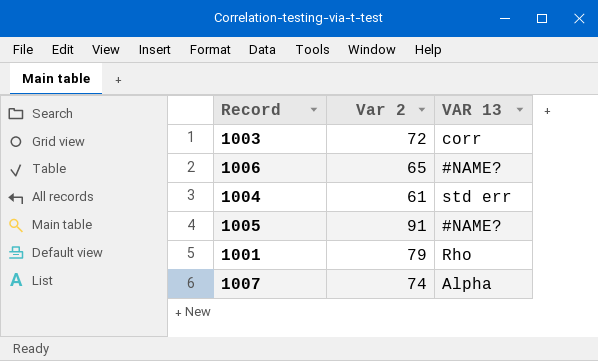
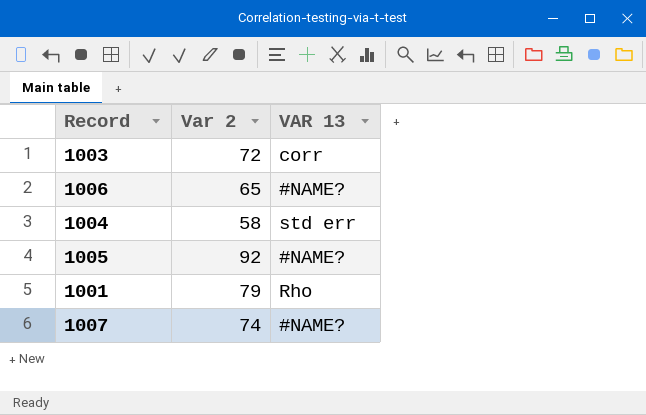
1004 | Var 2: 61 -> 58
1005 | Var 2: 91 -> 92
1007 | VAR 13: Alpha -> #NAME?

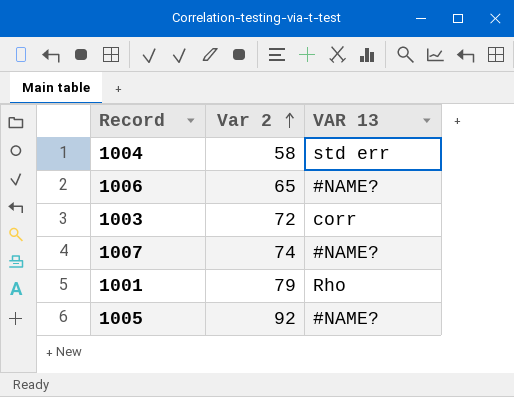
row order: none -> Var 2 ascending

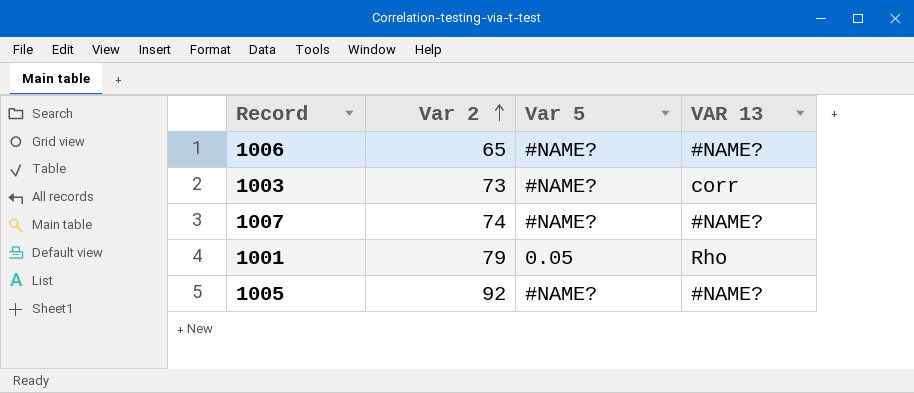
column Var 5 | position: none -> 3
row 1004: 58 | std err -> none
1003 | Var 2: 72 -> 73

